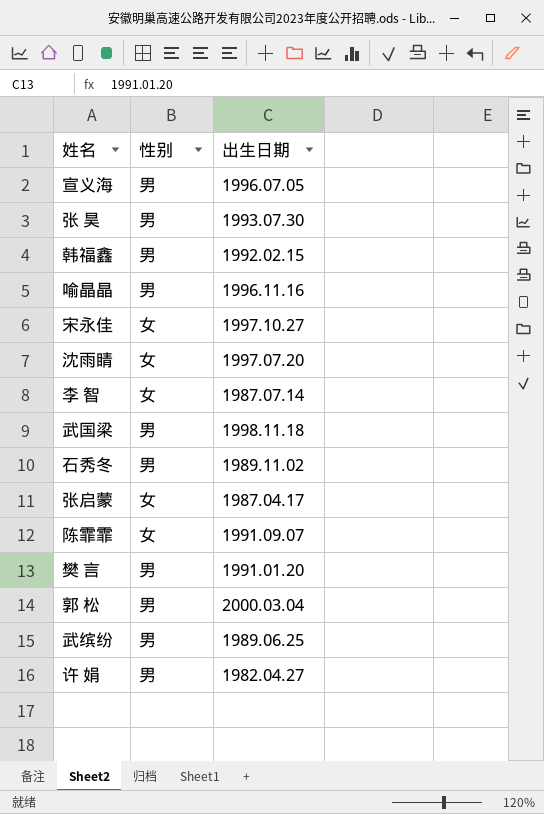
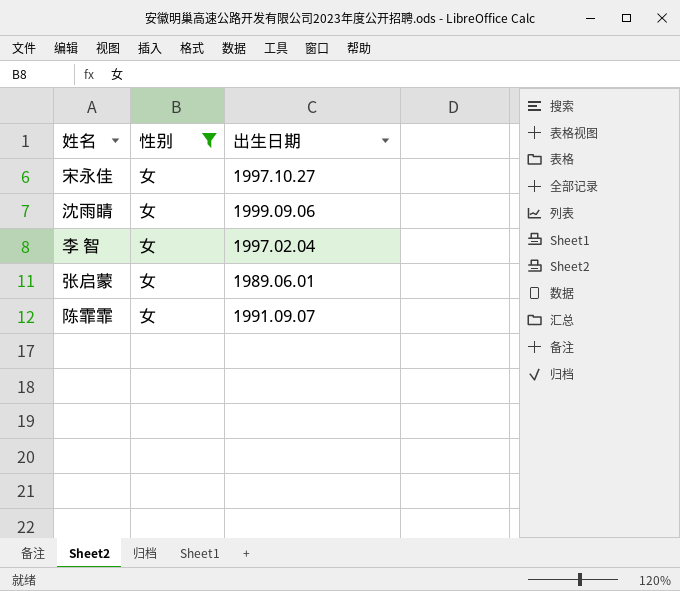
filter: none -> 性别 = 女
沈雨睛 | 出生日期: 1997.07.20 -> 1999.09.06
李 智 | 出生日期: 1987.07.14 -> 1997.02.04
张启蒙 | 出生日期: 1987.04.17 -> 1989.06.01

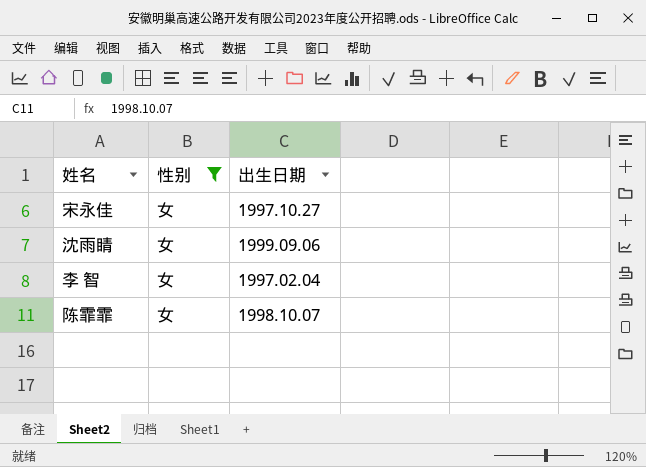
row 张启蒙: 女 | 1989.06.01 -> none
陈霏霏 | 出生日期: 1991.09.07 -> 1998.10.07

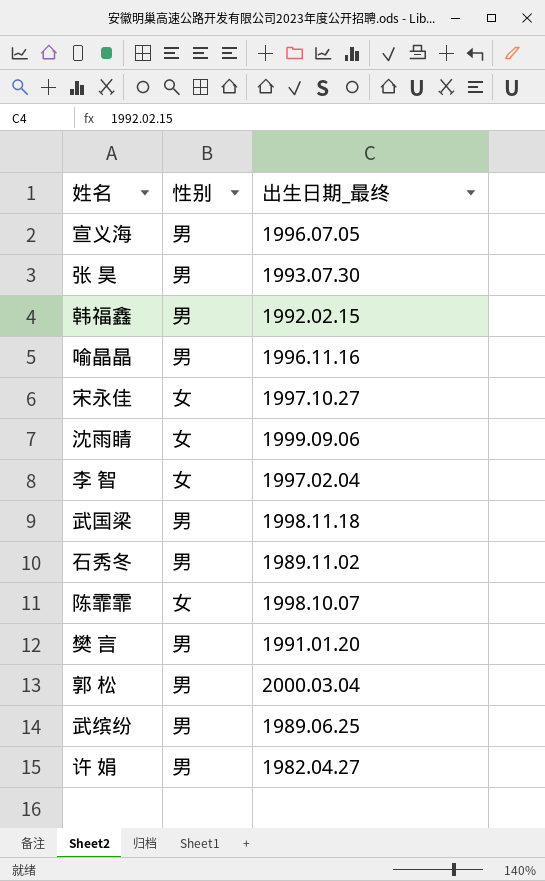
filter: 性别 = 女 -> none
column name: 出生日期 -> 出生日期_最终

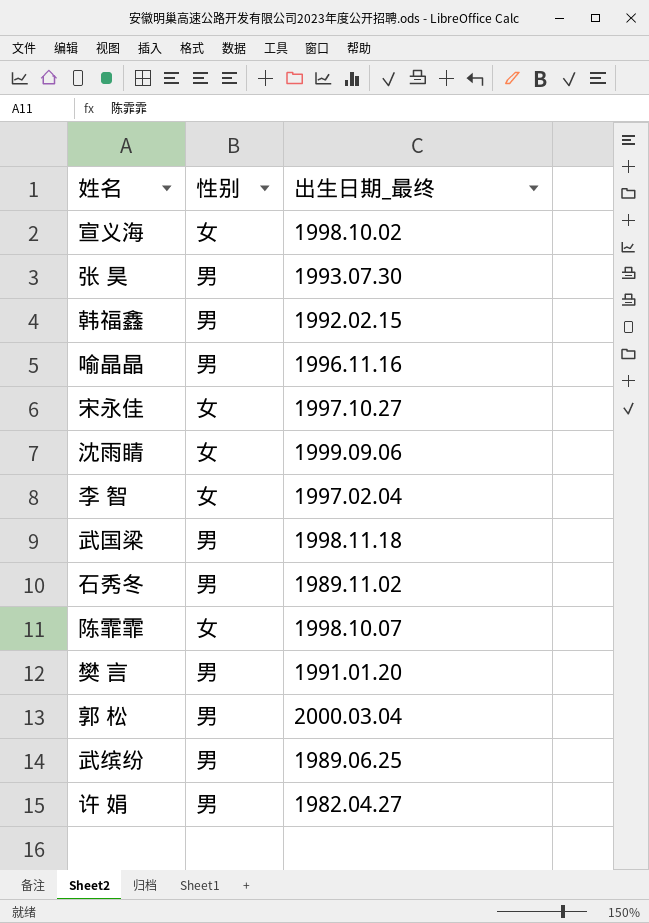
宣义海 | 性别: 男 -> 女
宣义海 | 出生日期_最终: 1996.07.05 -> 1998.10.02

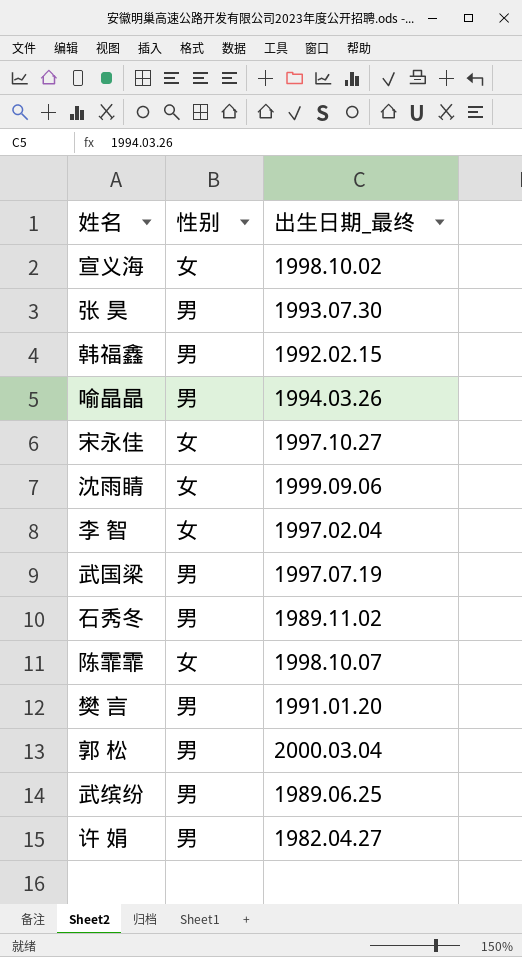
喻晶晶 | 出生日期_最终: 1996.11.16 -> 1994.03.26
武国梁 | 出生日期_最终: 1998.11.18 -> 1997.07.19

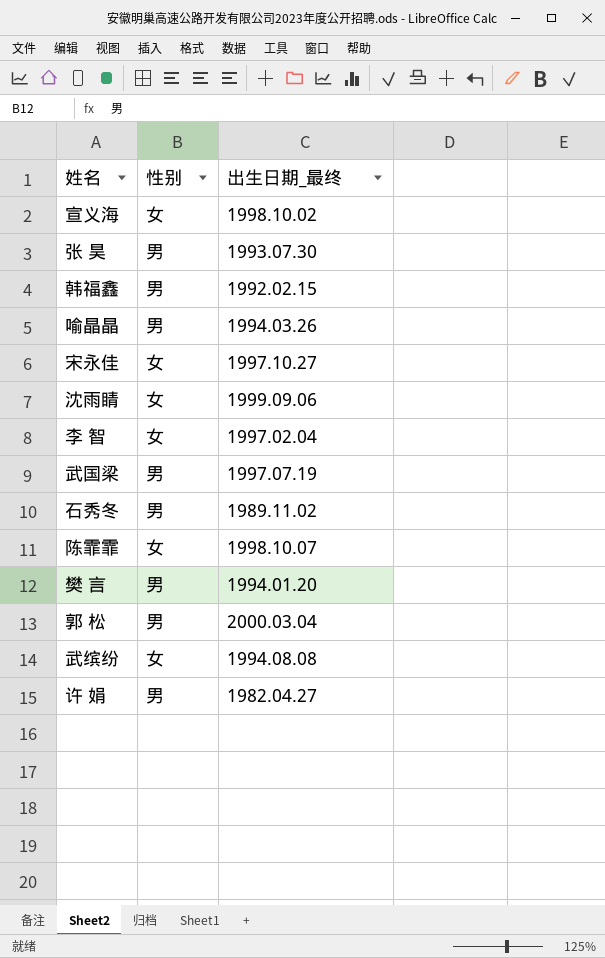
樊 言 | 出生日期_最终: 1991.01.20 -> 1994.01.20
武缤纷 | 性别: 男 -> 女
武缤纷 | 出生日期_最终: 1989.06.25 -> 1994.08.08

